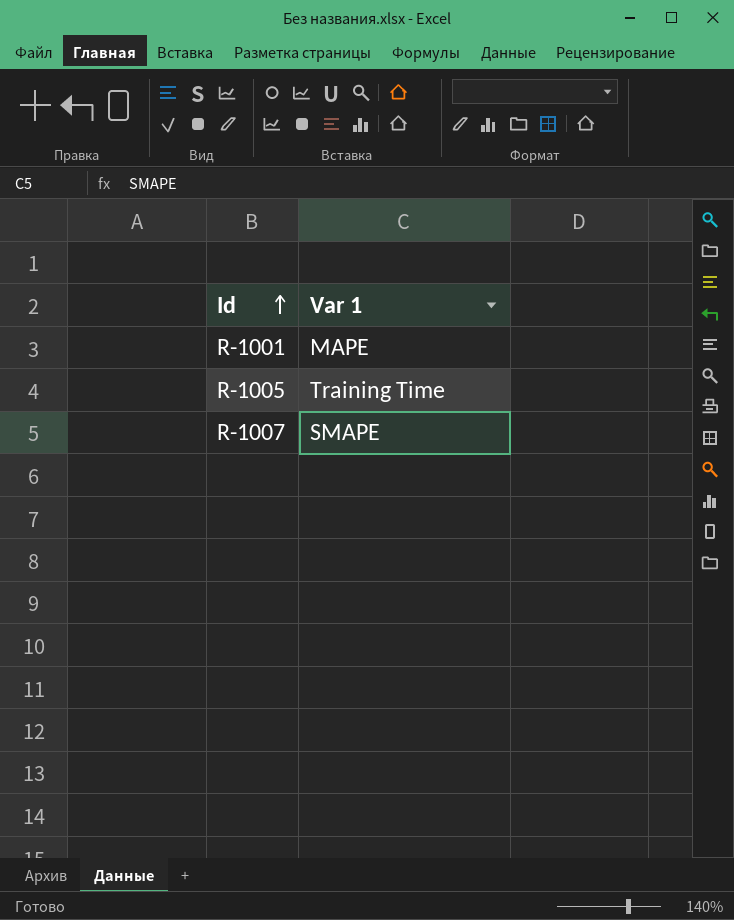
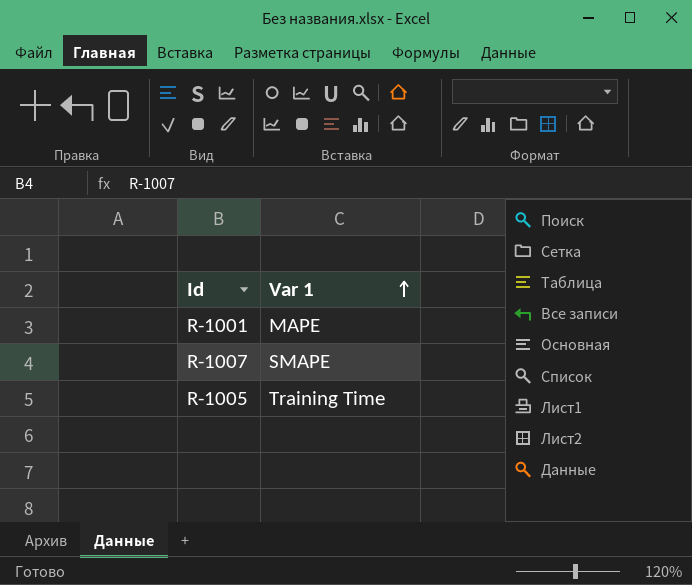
row order: Id ascending -> Var 1 ascending

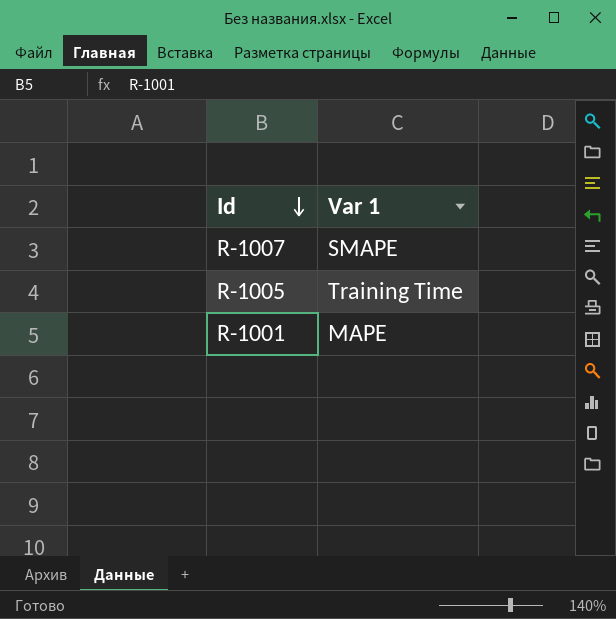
row order: Var 1 ascending -> Id descending

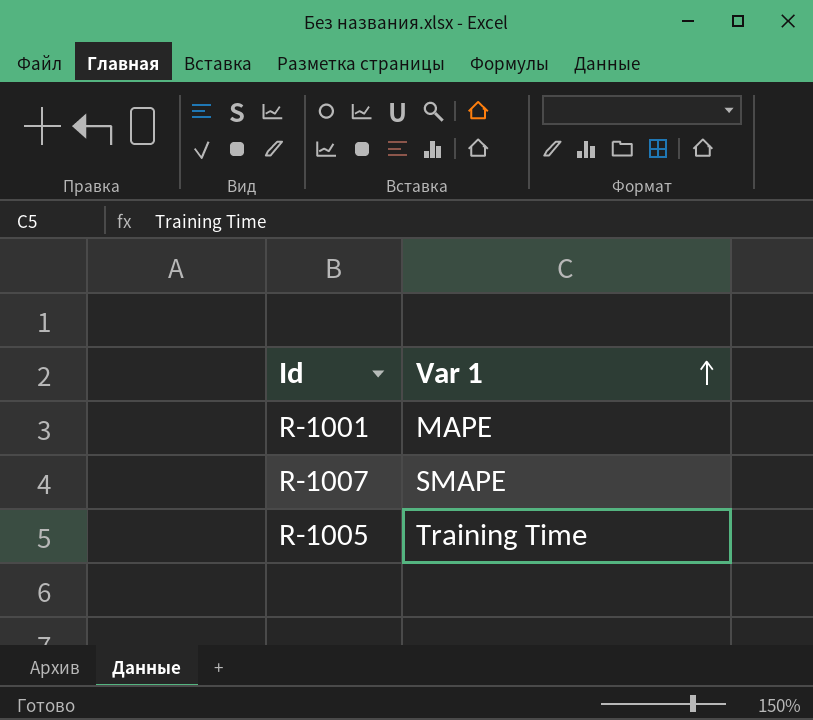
row order: Id descending -> Var 1 ascending

